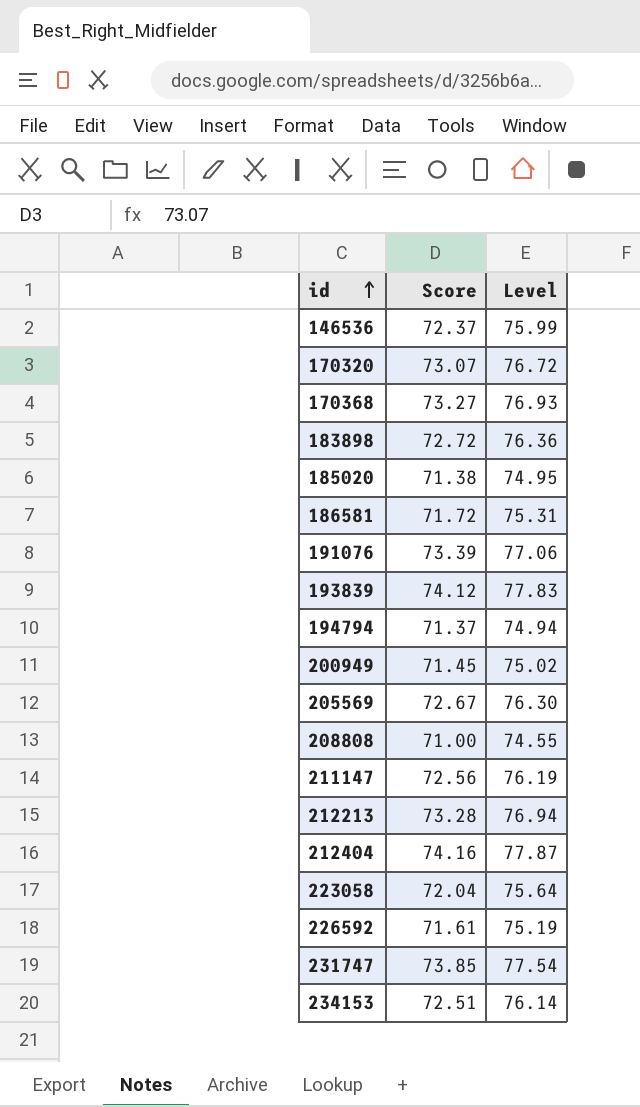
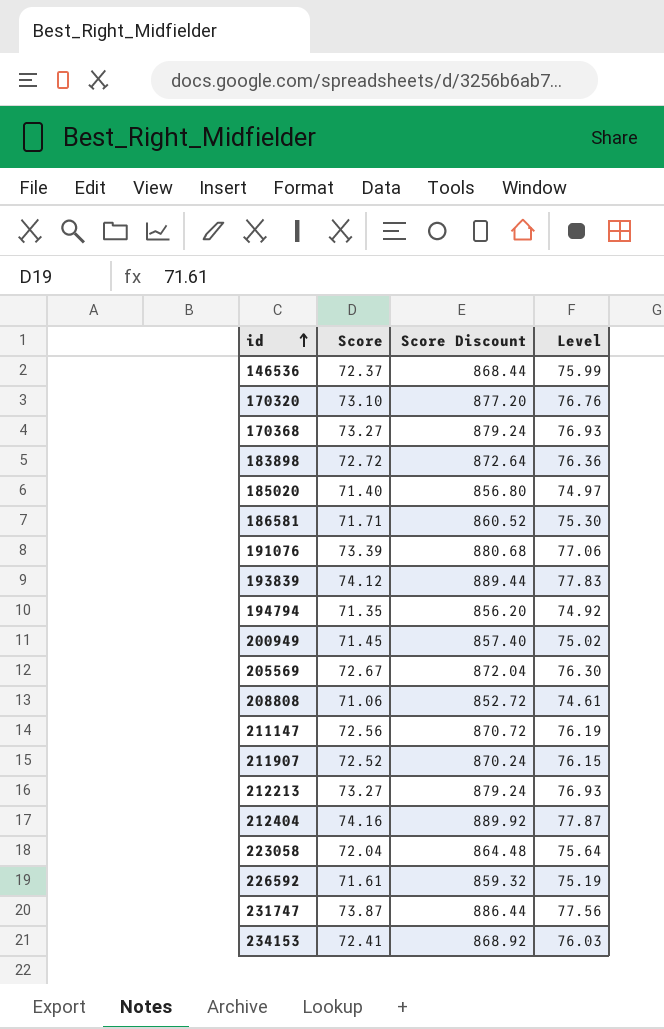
column Score Discount | formula: none -> [Score] * 12
170320 | Score: 73.07 -> 73.10
170320 | Level: 76.72 -> 76.76
185020 | Score: 71.38 -> 71.40
185020 | Level: 74.95 -> 74.97
186581 | Score: 71.72 -> 71.71
186581 | Level: 75.31 -> 75.30
194794 | Score: 71.37 -> 71.35
194794 | Level: 74.94 -> 74.92
208808 | Score: 71.00 -> 71.06
208808 | Level: 74.55 -> 74.61
row 211907: none -> 72.52 | 870.24 | 76.15
212213 | Score: 73.28 -> 73.27
212213 | Level: 76.94 -> 76.93
231747 | Score: 73.85 -> 73.87
231747 | Level: 77.54 -> 77.56
234153 | Score: 72.51 -> 72.41
234153 | Level: 76.14 -> 76.03

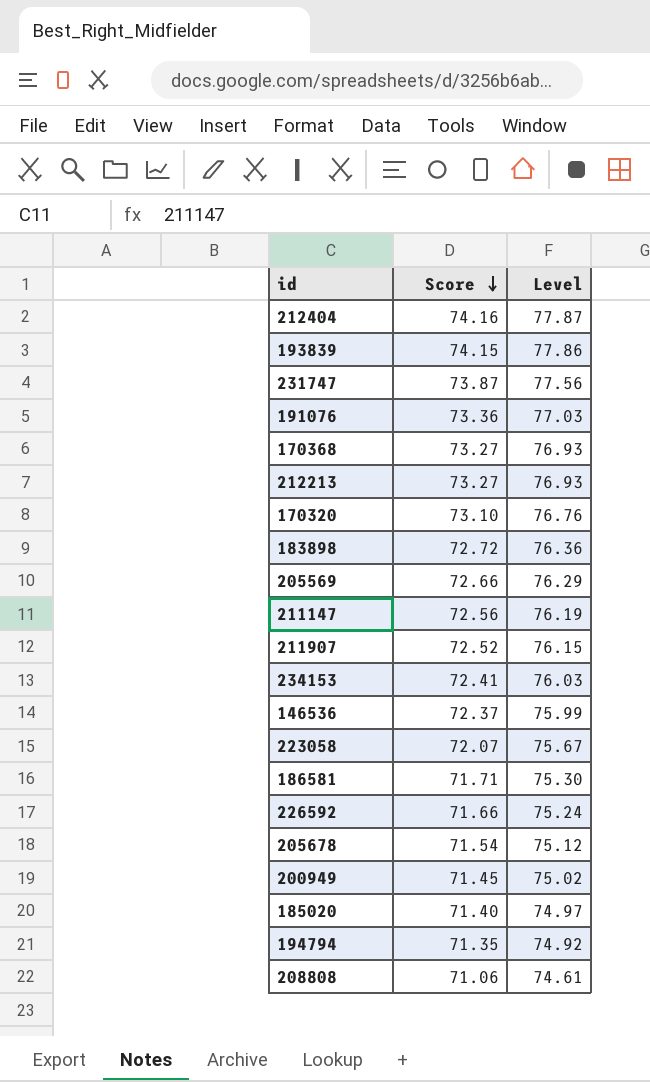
row order: id ascending -> Score descending
column Score Discount | formula: [Score] * 12 -> none
193839 | Score: 74.12 -> 74.15
193839 | Level: 77.83 -> 77.86
191076 | Score: 73.39 -> 73.36
191076 | Level: 77.06 -> 77.03
205569 | Score: 72.67 -> 72.66
205569 | Level: 76.30 -> 76.29
223058 | Score: 72.04 -> 72.07
223058 | Level: 75.64 -> 75.67
226592 | Score: 71.61 -> 71.66
226592 | Level: 75.19 -> 75.24
row 205678: none -> 71.54 | 75.12

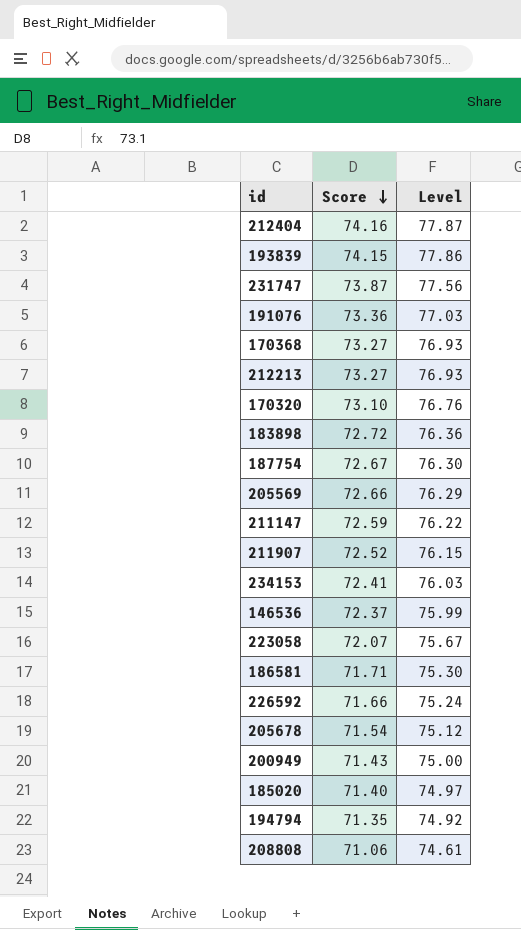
row 187754: none -> 72.67 | 76.30
211147 | Score: 72.56 -> 72.59
211147 | Level: 76.19 -> 76.22
200949 | Score: 71.45 -> 71.43
200949 | Level: 75.02 -> 75.00

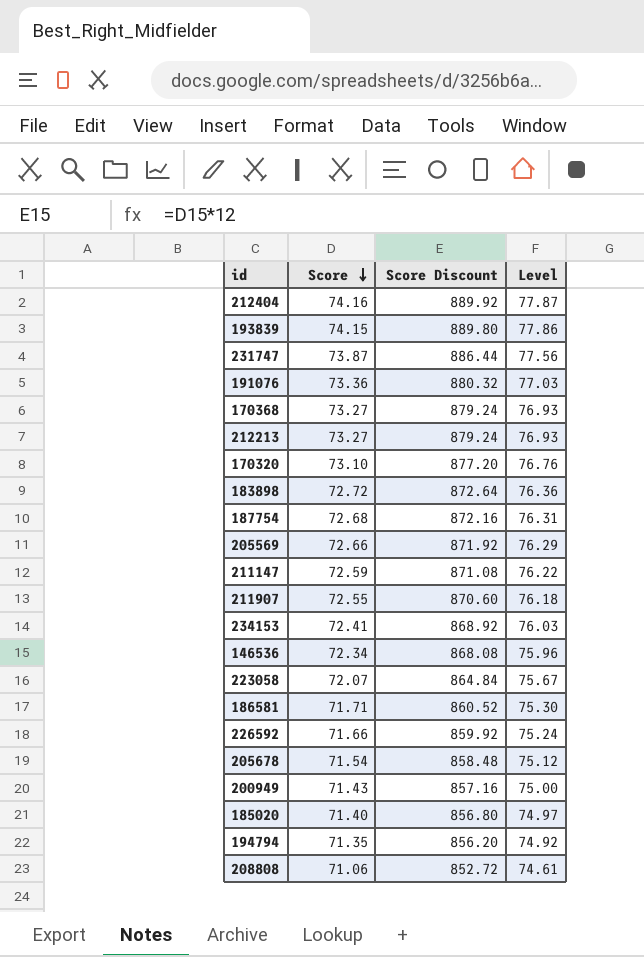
column Score Discount | formula: none -> [Score] * 12
187754 | Score: 72.67 -> 72.68
187754 | Level: 76.30 -> 76.31
211907 | Score: 72.52 -> 72.55
211907 | Level: 76.15 -> 76.18
146536 | Score: 72.37 -> 72.34
146536 | Level: 75.99 -> 75.96

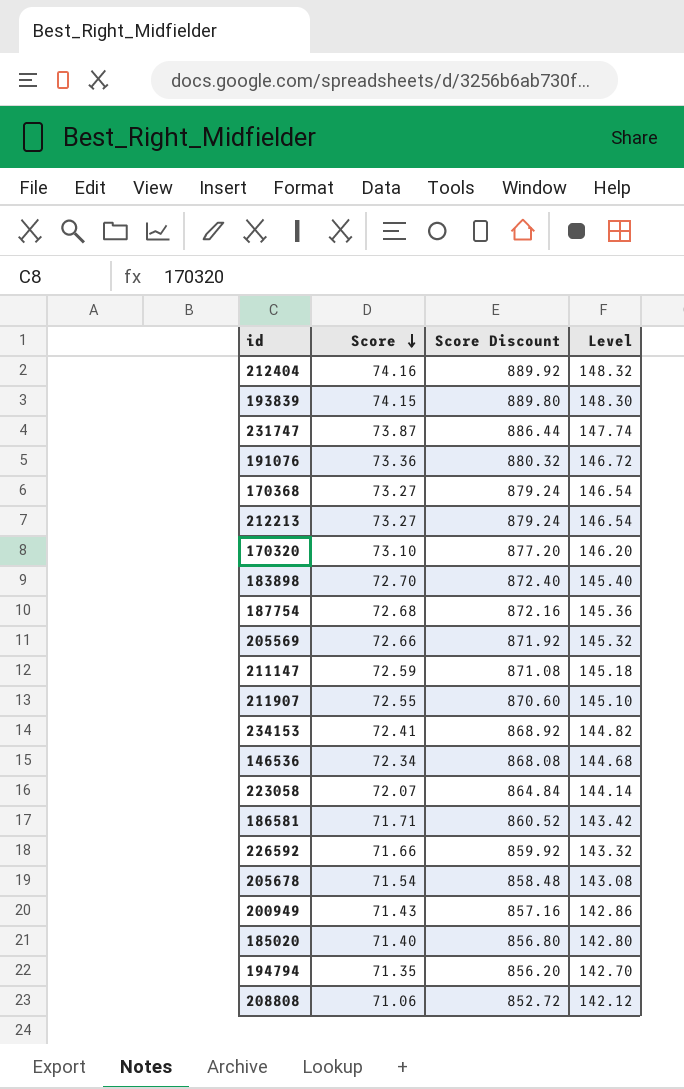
column Level | formula: [Score] * 1.05 -> [Score] * 2
183898 | Score: 72.72 -> 72.70
183898 | Score Discount: 872.64 -> 872.40

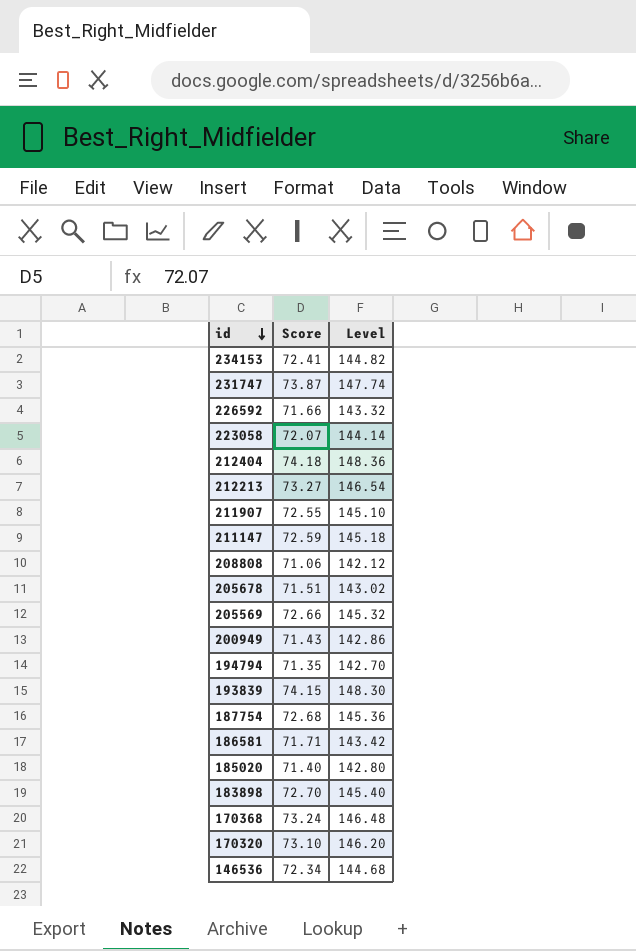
row order: Score descending -> id descending
column Score Discount | formula: [Score] * 12 -> none
row 191076: 73.36 | 880.32 | 146.72 -> none
212404 | Score: 74.16 -> 74.18
212404 | Level: 148.32 -> 148.36
205678 | Score: 71.54 -> 71.51
205678 | Level: 143.08 -> 143.02
170368 | Score: 73.27 -> 73.24
170368 | Level: 146.54 -> 146.48

